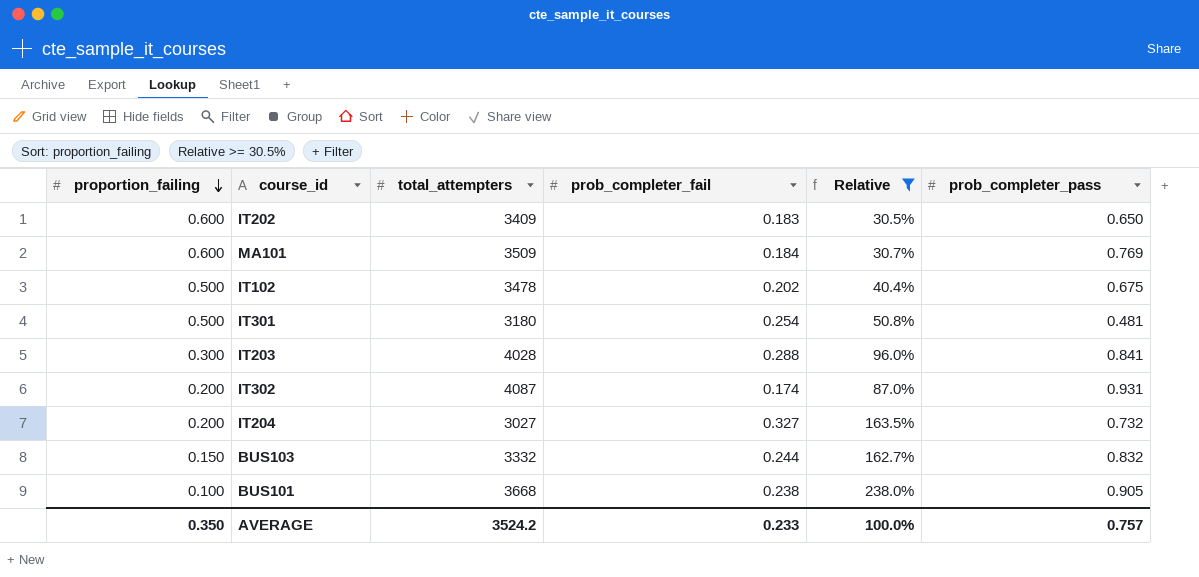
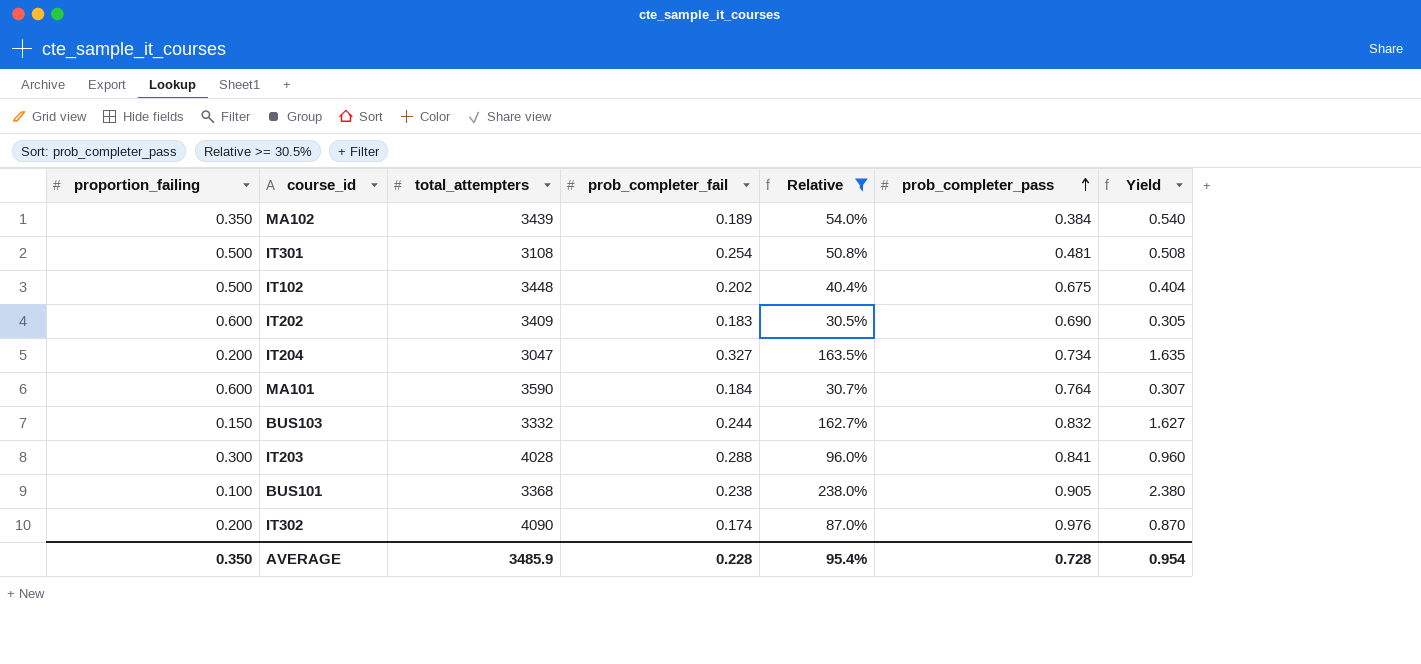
row order: proportion_failing descending -> prob_completer_pass ascending
column Yield | formula: none -> [prob_completer_fail] / [proportion_failing]
row MA102: none -> 0.350 | 3439 | 0.189 | 54.0% | 0.384 | 0.540
IT301 | total_attempters: 3180 -> 3108
IT102 | total_attempters: 3478 -> 3448
IT202 | prob_completer_pass: 0.650 -> 0.690
IT204 | total_attempters: 3027 -> 3047
IT204 | prob_completer_pass: 0.732 -> 0.734
MA101 | total_attempters: 3509 -> 3590
MA101 | prob_completer_pass: 0.769 -> 0.764
BUS101 | total_attempters: 3668 -> 3368
IT302 | total_attempters: 4087 -> 4090
IT302 | prob_completer_pass: 0.931 -> 0.976
AVERAGE | total_attempters: 3524.2 -> 3485.9
AVERAGE | prob_completer_fail: 0.233 -> 0.228
AVERAGE | Relative: 100.0% -> 95.4%
AVERAGE | prob_completer_pass: 0.757 -> 0.728

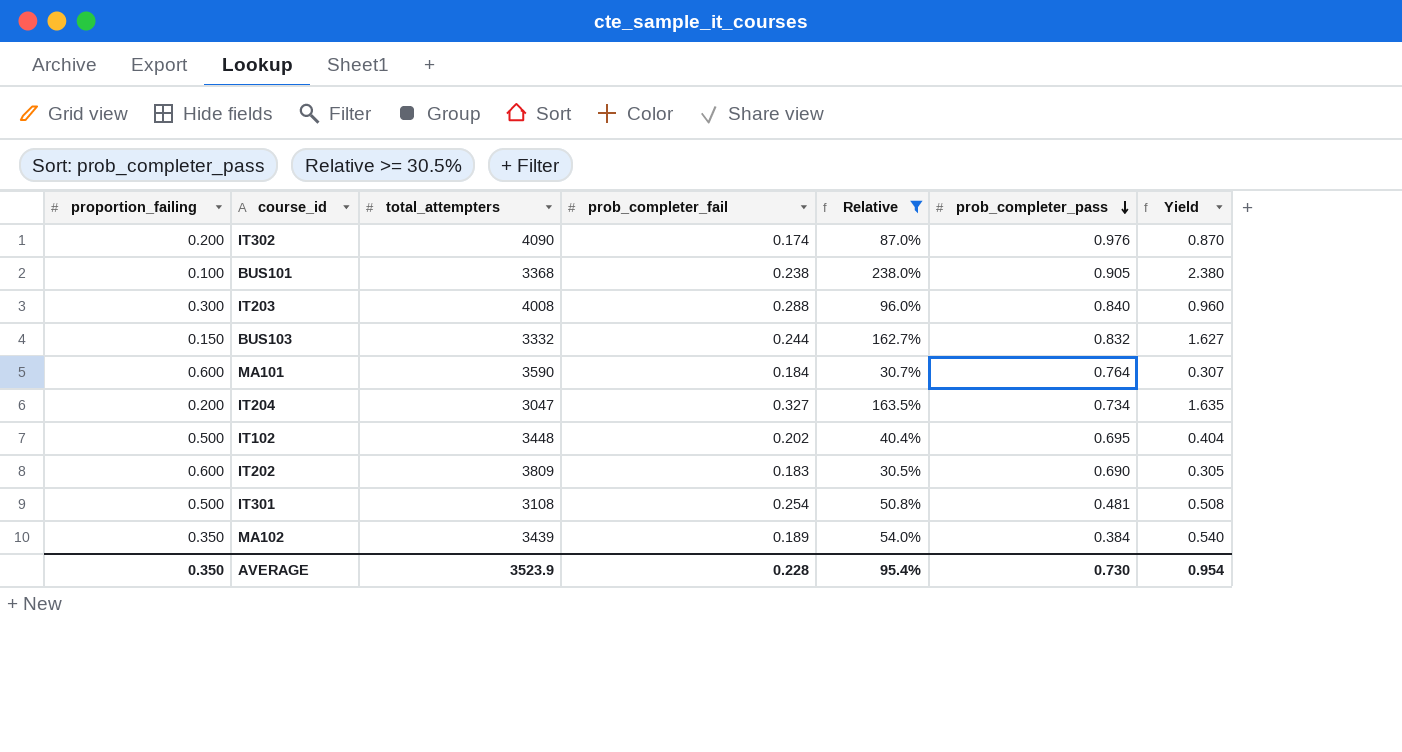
row order: prob_completer_pass ascending -> prob_completer_pass descending
IT203 | total_attempters: 4028 -> 4008
IT203 | prob_completer_pass: 0.841 -> 0.840
IT102 | prob_completer_pass: 0.675 -> 0.695
IT202 | total_attempters: 3409 -> 3809
AVERAGE | total_attempters: 3485.9 -> 3523.9
AVERAGE | prob_completer_pass: 0.728 -> 0.730

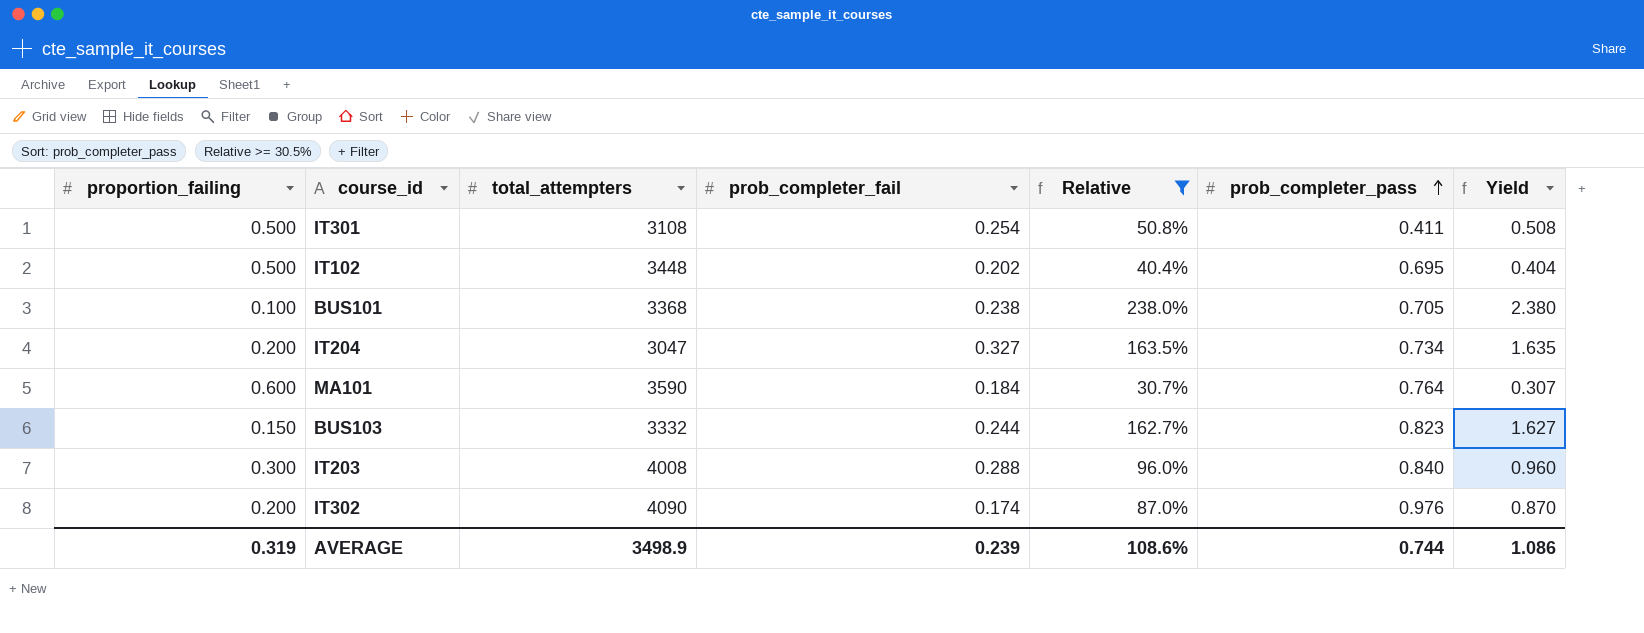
row order: prob_completer_pass descending -> prob_completer_pass ascending
row IT202: 0.600 | 3809 | 0.183 | 30.5% | 0.690 | 0.305 -> none
row MA102: 0.350 | 3439 | 0.189 | 54.0% | 0.384 | 0.540 -> none
IT301 | prob_completer_pass: 0.481 -> 0.411
BUS101 | prob_completer_pass: 0.905 -> 0.705
BUS103 | prob_completer_pass: 0.832 -> 0.823
AVERAGE | proportion_failing: 0.350 -> 0.319
AVERAGE | total_attempters: 3523.9 -> 3498.9
AVERAGE | prob_completer_fail: 0.228 -> 0.239
AVERAGE | Relative: 95.4% -> 108.6%
AVERAGE | prob_completer_pass: 0.730 -> 0.744
AVERAGE | Yield: 0.954 -> 1.086

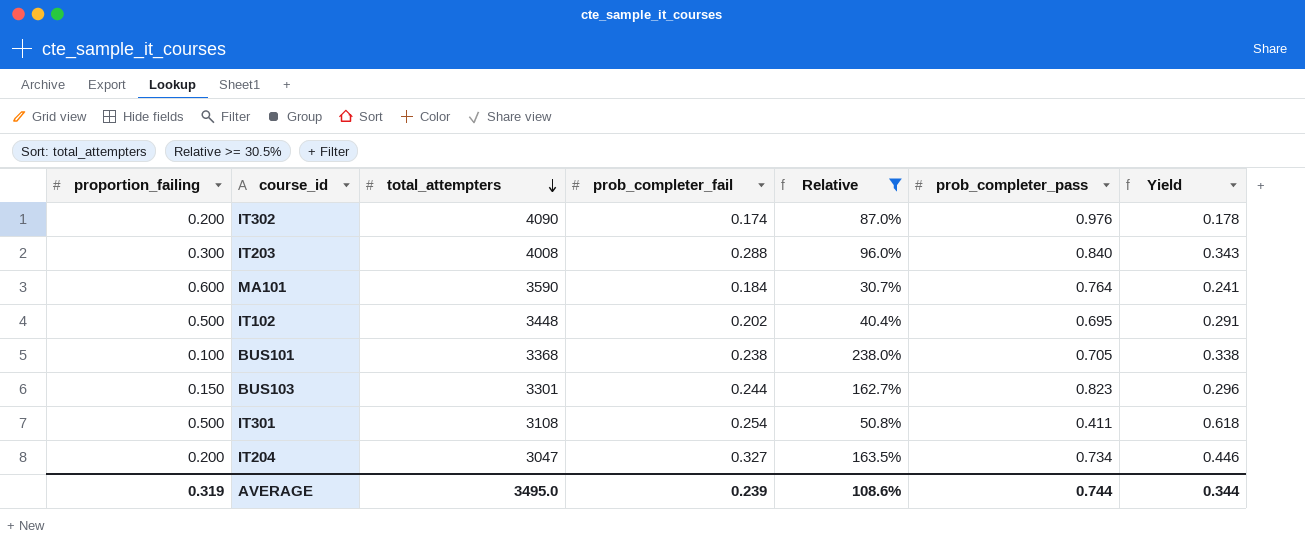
row order: prob_completer_pass ascending -> total_attempters descending
column Yield | formula: [prob_completer_fail] / [proportion_failing] -> [prob_completer_fail] / [prob_completer_pass]
BUS103 | total_attempters: 3332 -> 3301
AVERAGE | total_attempters: 3498.9 -> 3495.0
AVERAGE | Yield: 1.086 -> 0.344

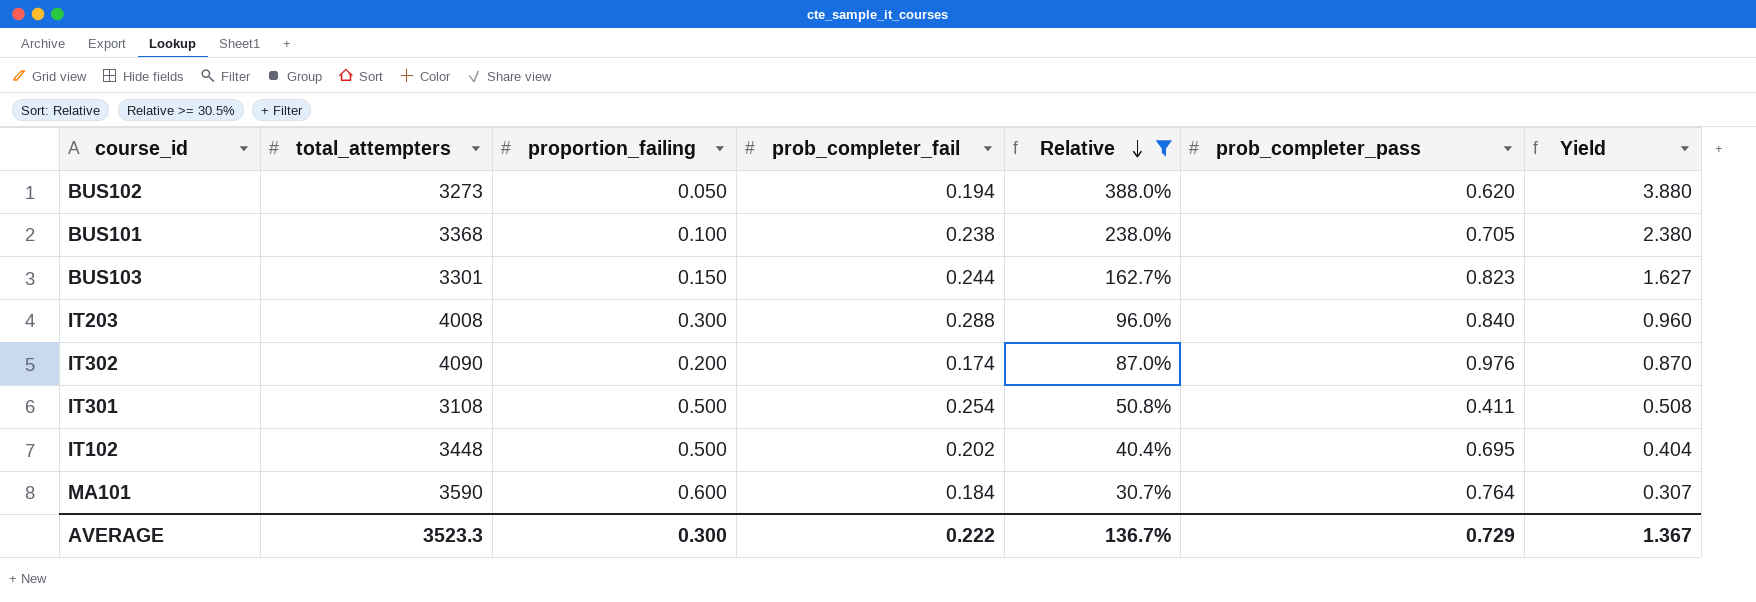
row order: total_attempters descending -> Relative descending
column proportion_failing | position: 1 -> 3
column Yield | formula: [prob_completer_fail] / [prob_completer_pass] -> [prob_completer_fail] / [proportion_failing]
row IT204: 0.200 | 3047 | 0.327 | 163.5% | 0.734 | 0.446 -> none
row BUS102: none -> 3273 | 0.050 | 0.194 | 388.0% | 0.620 | 3.880
AVERAGE | total_attempters: 3495.0 -> 3523.3
AVERAGE | proportion_failing: 0.319 -> 0.300
AVERAGE | prob_completer_fail: 0.239 -> 0.222
AVERAGE | Relative: 108.6% -> 136.7%
AVERAGE | prob_completer_pass: 0.744 -> 0.729
AVERAGE | Yield: 0.344 -> 1.367

